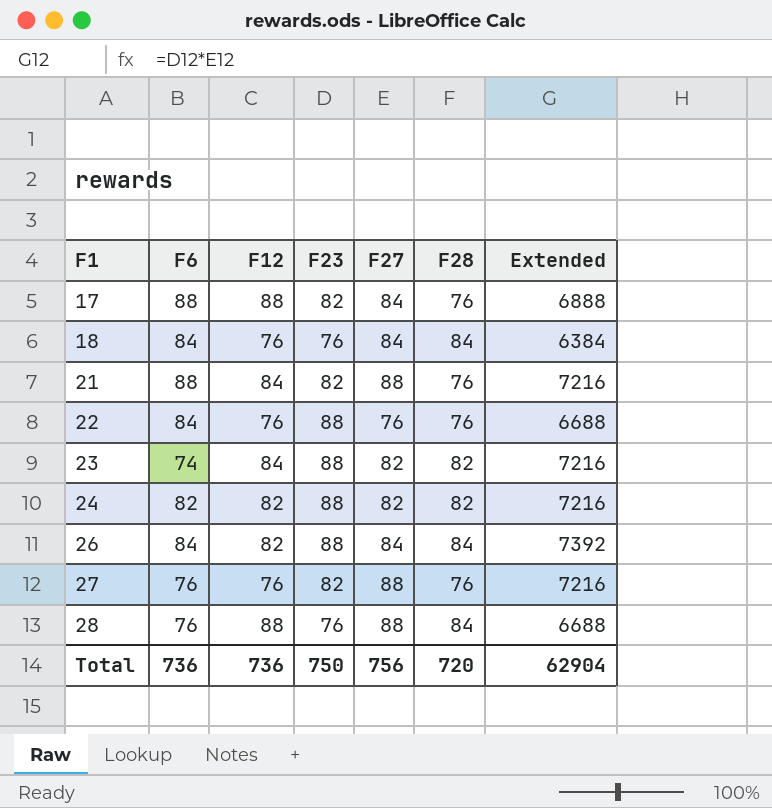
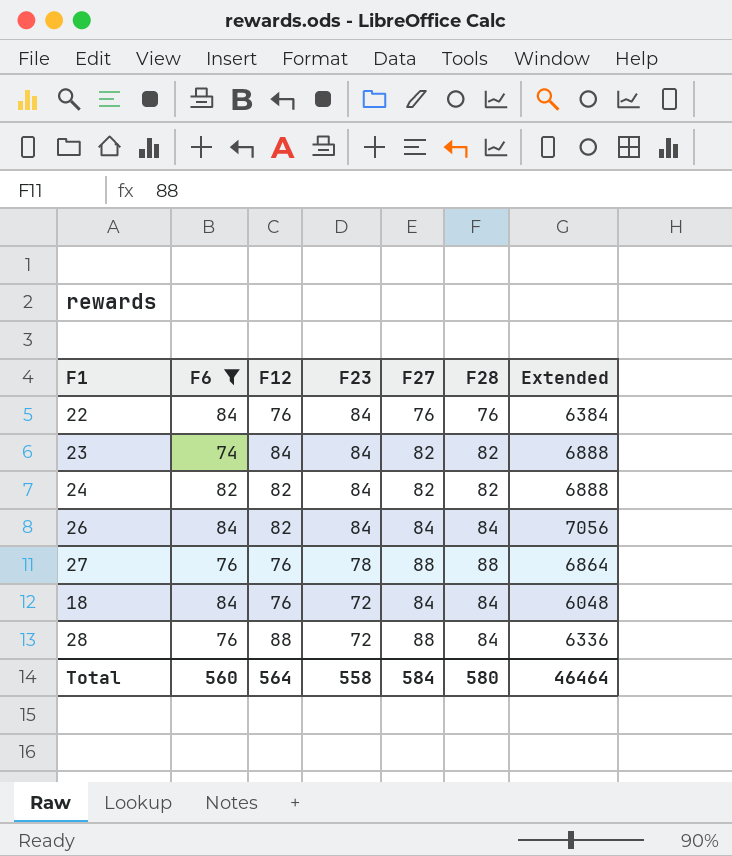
filter: none -> F6 != 88
row order: F1 ascending -> F23 descending
22 | F23: 88 -> 84
22 | Extended: 6688 -> 6384
23 | F23: 88 -> 84
23 | Extended: 7216 -> 6888
24 | F23: 88 -> 84
24 | Extended: 7216 -> 6888
26 | F23: 88 -> 84
26 | Extended: 7392 -> 7056
27 | F23: 82 -> 78
27 | F28: 76 -> 88
27 | Extended: 7216 -> 6864
18 | F23: 76 -> 72
18 | Extended: 6384 -> 6048
28 | F23: 76 -> 72
28 | Extended: 6688 -> 6336
Total | F6: 736 -> 560
Total | F12: 736 -> 564
Total | F23: 750 -> 558
Total | F27: 756 -> 584
Total | F28: 720 -> 580
Total | Extended: 62904 -> 46464

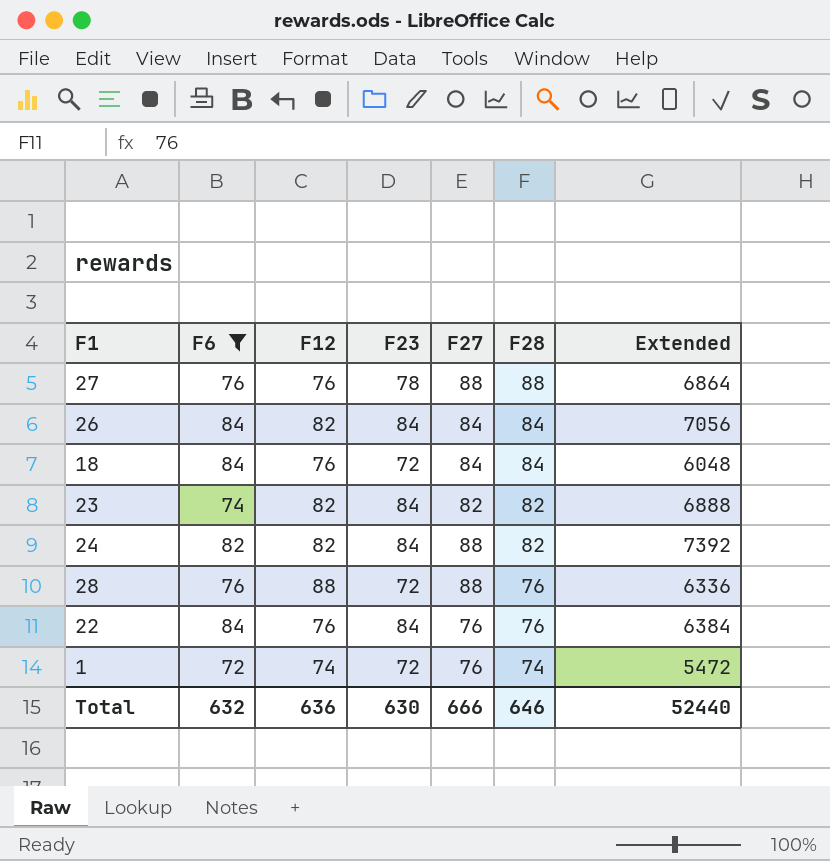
row order: F23 descending -> F28 descending
23 | F12: 84 -> 82
24 | F27: 82 -> 88
24 | Extended: 6888 -> 7392
28 | F28: 84 -> 76
row 1: none -> 72 | 74 | 72 | 76 | 74 | 5472
Total | F6: 560 -> 632
Total | F12: 564 -> 636
Total | F23: 558 -> 630
Total | F27: 584 -> 666
Total | F28: 580 -> 646
Total | Extended: 46464 -> 52440

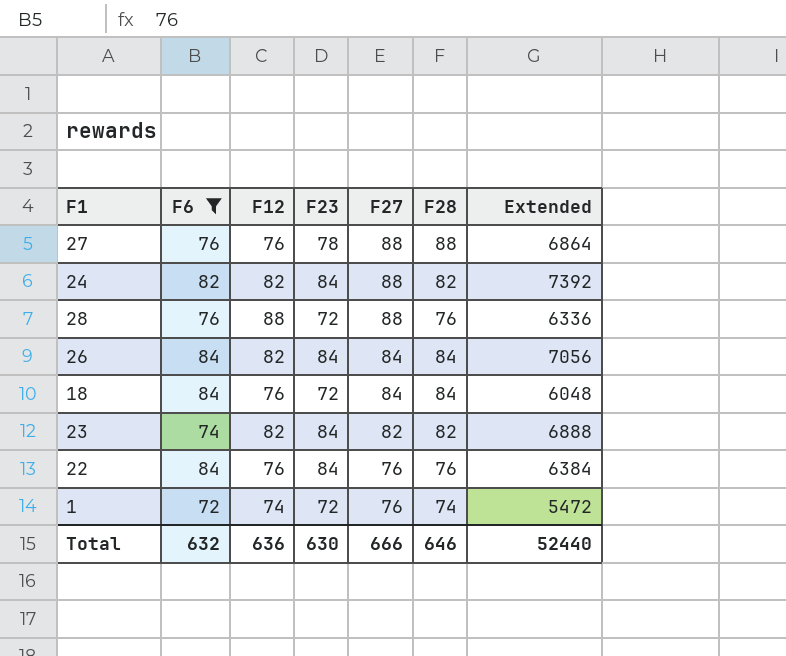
row order: F28 descending -> F27 descending

